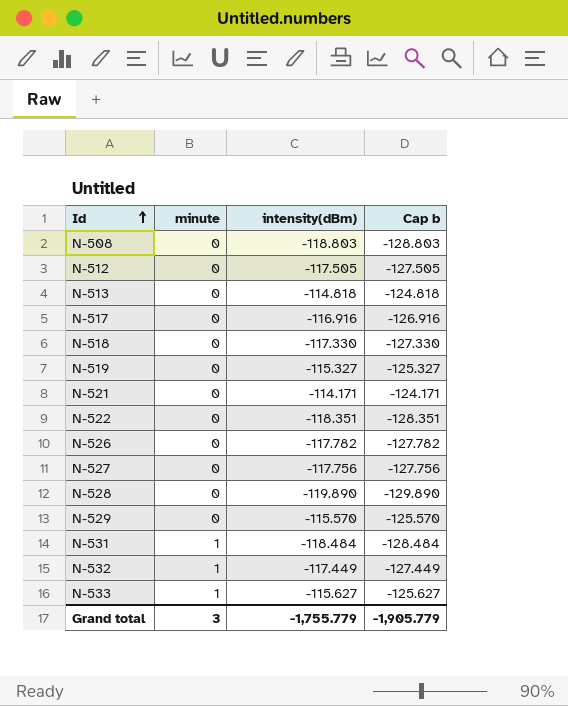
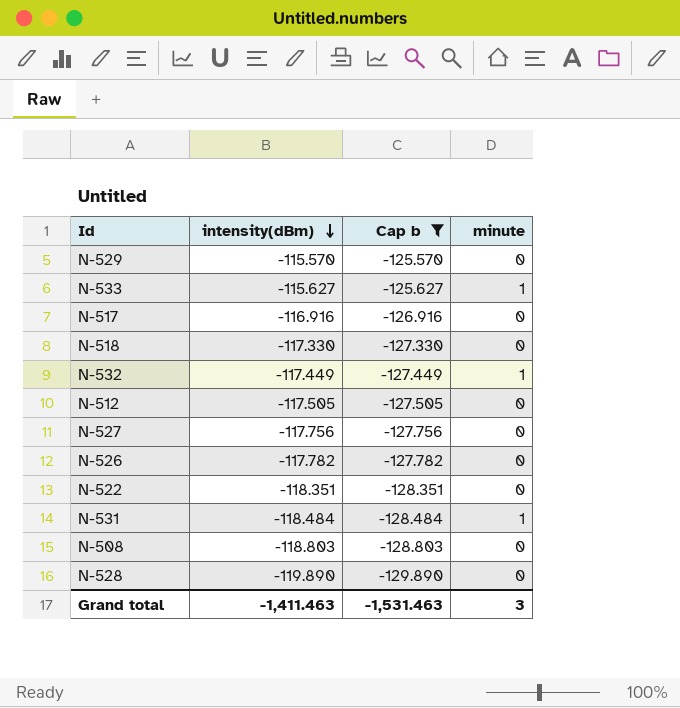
filter: none -> Cap b <= -125.570
row order: Id ascending -> intensity(dBm) descending
column minute | position: 2 -> 4
Grand total | intensity(dBm): -1,755.779 -> -1,411.463
Grand total | Cap b: -1,905.779 -> -1,531.463

